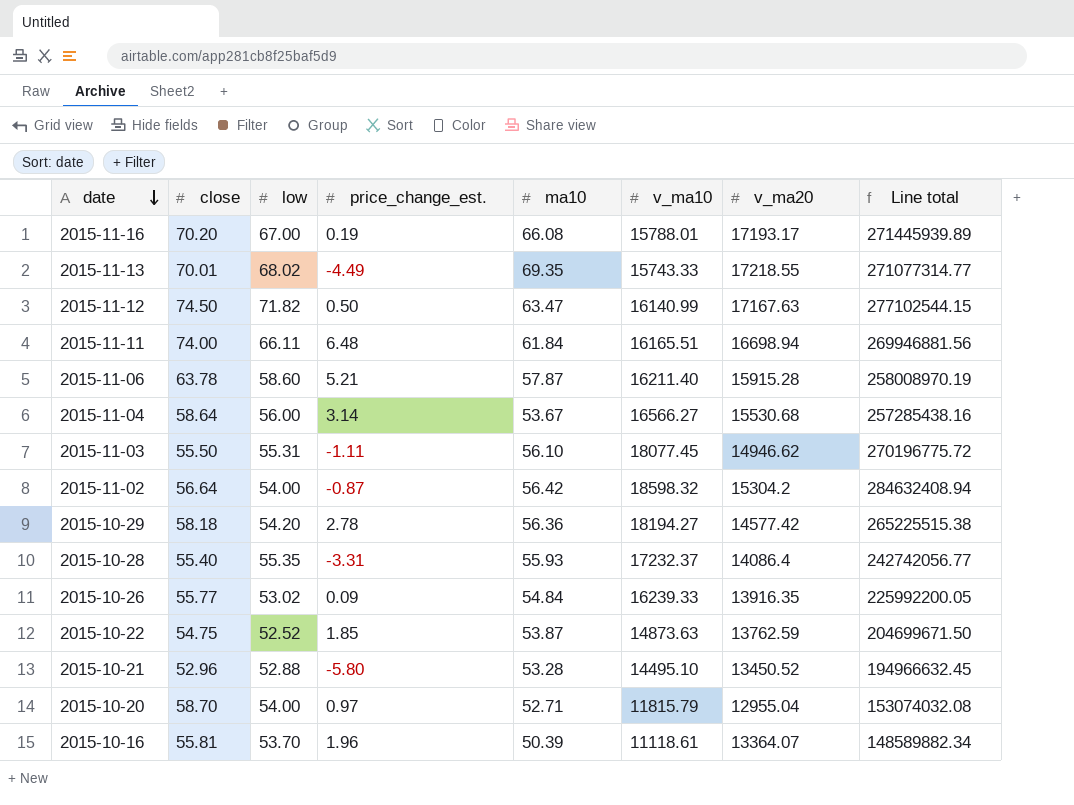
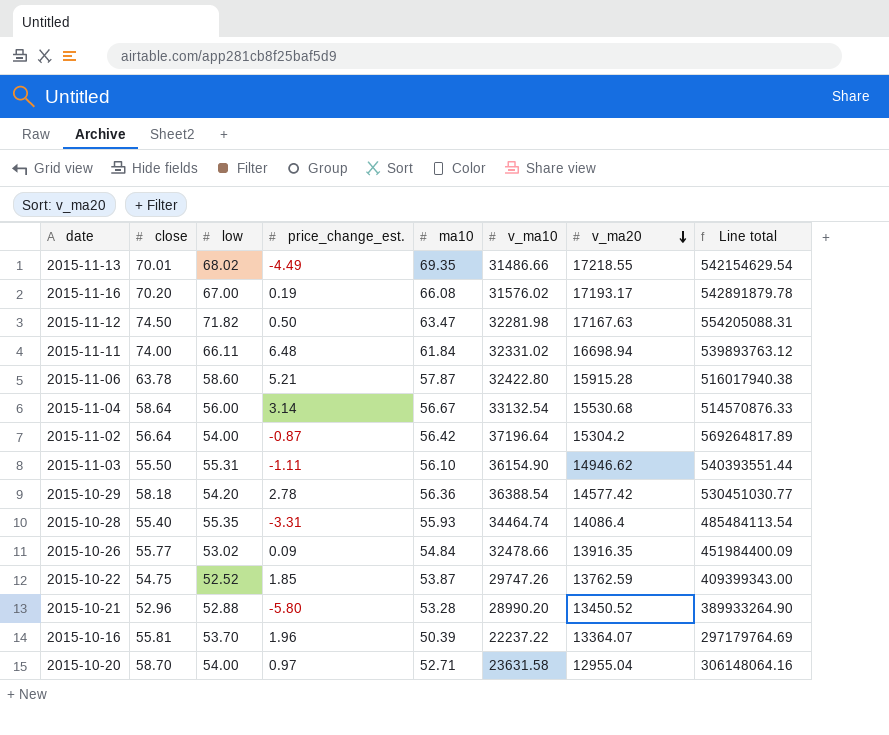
row order: date descending -> v_ma20 descending
2015-11-13 | v_ma10: 15743.33 -> 31486.66
2015-11-13 | Line total: 271077314.77 -> 542154629.54
2015-11-16 | v_ma10: 15788.01 -> 31576.02
2015-11-16 | Line total: 271445939.89 -> 542891879.78
2015-11-12 | v_ma10: 16140.99 -> 32281.98
2015-11-12 | Line total: 277102544.15 -> 554205088.31
2015-11-11 | v_ma10: 16165.51 -> 32331.02
2015-11-11 | Line total: 269946881.56 -> 539893763.12
2015-11-06 | v_ma10: 16211.40 -> 32422.80
2015-11-06 | Line total: 258008970.19 -> 516017940.38
2015-11-04 | ma10: 53.67 -> 56.67
2015-11-04 | v_ma10: 16566.27 -> 33132.54
2015-11-04 | Line total: 257285438.16 -> 514570876.33
2015-11-02 | v_ma10: 18598.32 -> 37196.64
2015-11-02 | Line total: 284632408.94 -> 569264817.89
2015-11-03 | v_ma10: 18077.45 -> 36154.90
2015-11-03 | Line total: 270196775.72 -> 540393551.44
2015-10-29 | v_ma10: 18194.27 -> 36388.54
2015-10-29 | Line total: 265225515.38 -> 530451030.77
2015-10-28 | v_ma10: 17232.37 -> 34464.74
2015-10-28 | Line total: 242742056.77 -> 485484113.54
2015-10-26 | v_ma10: 16239.33 -> 32478.66
2015-10-26 | Line total: 225992200.05 -> 451984400.09
2015-10-22 | v_ma10: 14873.63 -> 29747.26
2015-10-22 | Line total: 204699671.50 -> 409399343.00
2015-10-21 | v_ma10: 14495.10 -> 28990.20
2015-10-21 | Line total: 194966632.45 -> 389933264.90
2015-10-16 | v_ma10: 11118.61 -> 22237.22
2015-10-16 | Line total: 148589882.34 -> 297179764.69
2015-10-20 | v_ma10: 11815.79 -> 23631.58
2015-10-20 | Line total: 153074032.08 -> 306148064.16

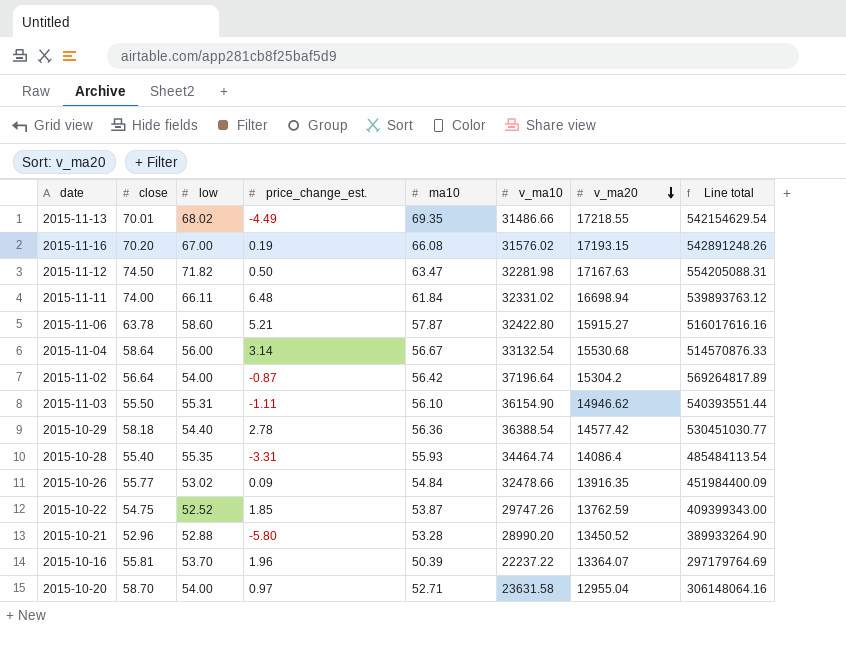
2015-11-16 | v_ma20: 17193.17 -> 17193.15
2015-11-16 | Line total: 542891879.78 -> 542891248.26
2015-11-06 | v_ma20: 15915.28 -> 15915.27
2015-11-06 | Line total: 516017940.38 -> 516017616.16
2015-10-29 | low: 54.20 -> 54.40

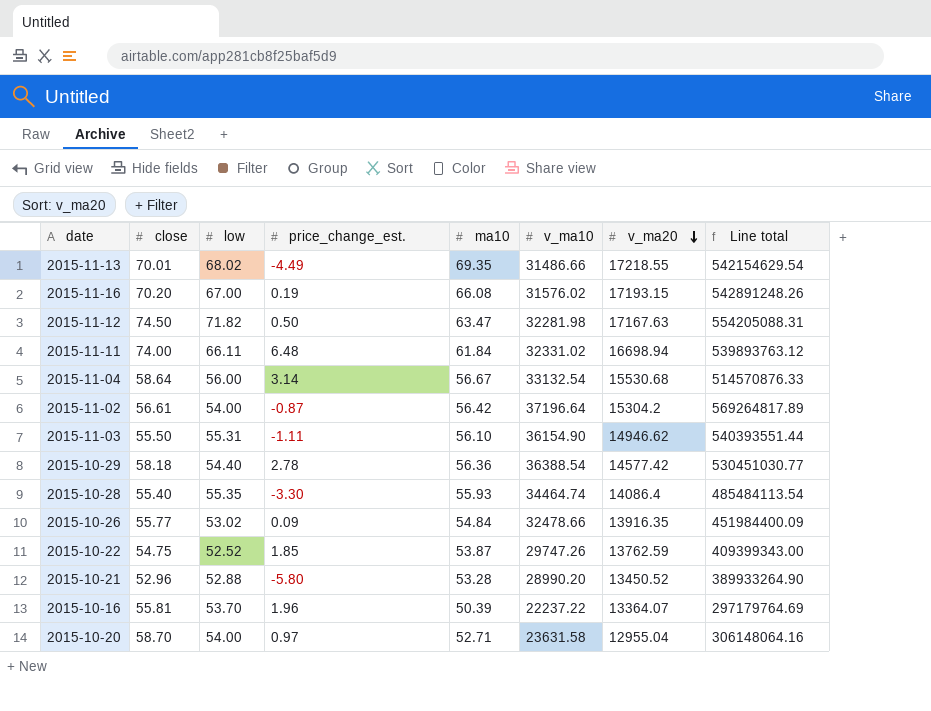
row 2015-11-06: 63.78 | 58.60 | 5.21 | 57.87 | 32422.80 | 15915.27 | 516017616.16 -> none
2015-11-02 | close: 56.64 -> 56.61
2015-10-28 | price_change_est.: -3.31 -> -3.30

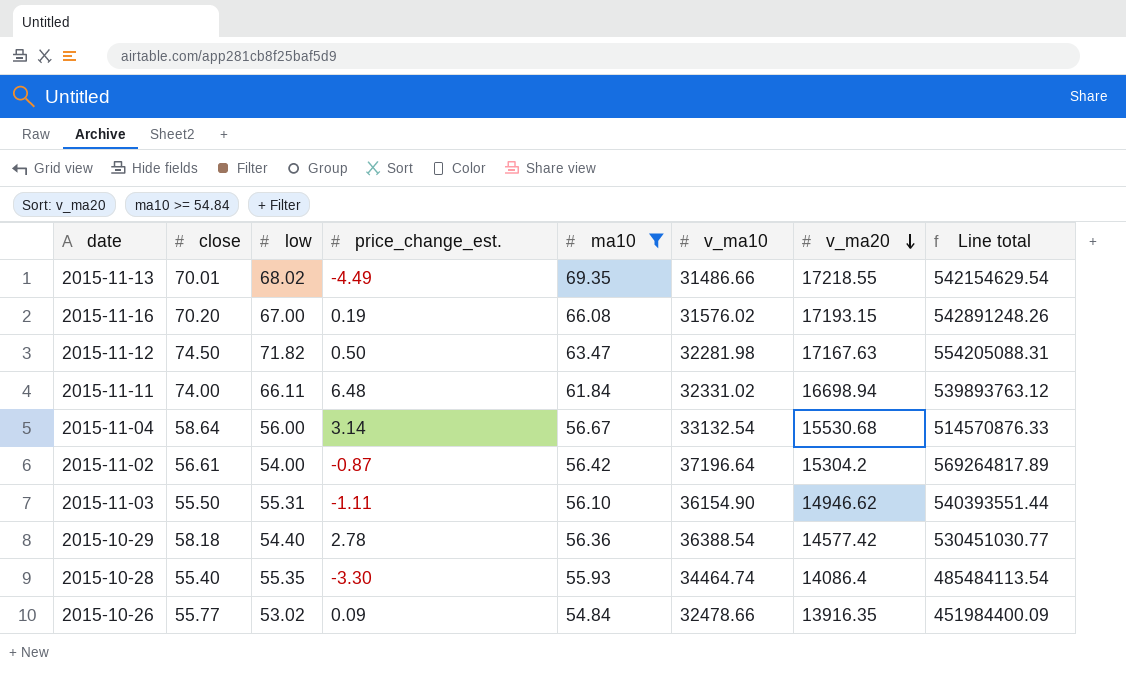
filter: none -> ma10 >= 54.84

